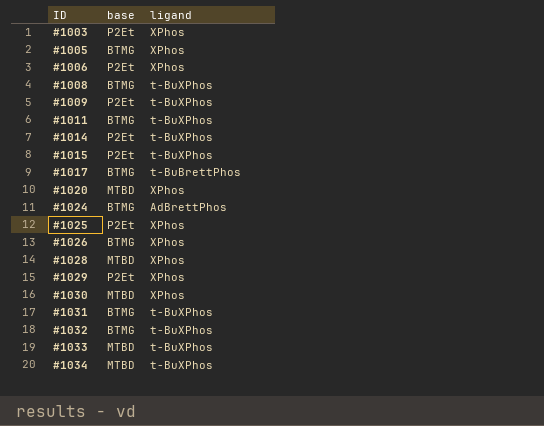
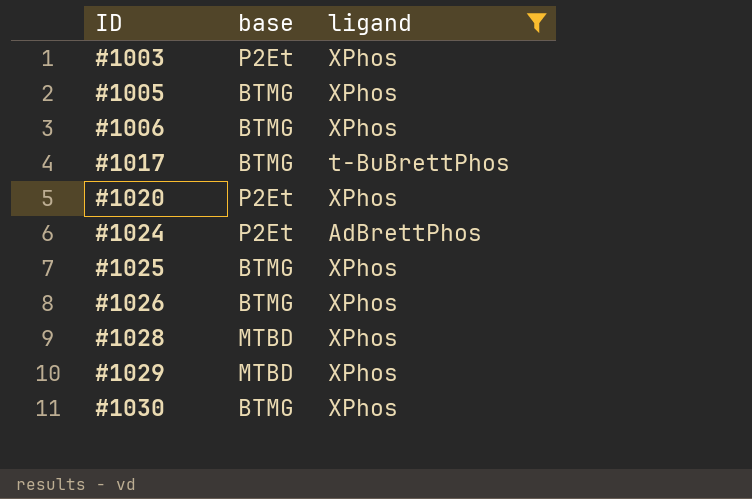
filter: none -> ligand != t-BuXPhos
#1006 | base: P2Et -> BTMG
#1020 | base: MTBD -> P2Et
#1024 | base: BTMG -> P2Et
#1025 | base: P2Et -> BTMG
#1029 | base: P2Et -> MTBD
#1030 | base: MTBD -> BTMG

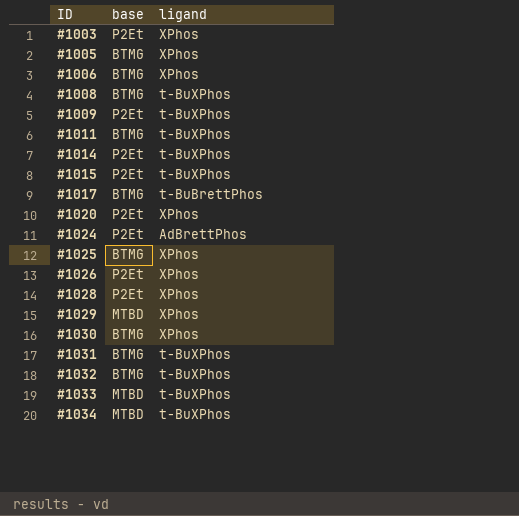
filter: ligand != t-BuXPhos -> none
#1026 | base: BTMG -> P2Et
#1028 | base: MTBD -> P2Et

